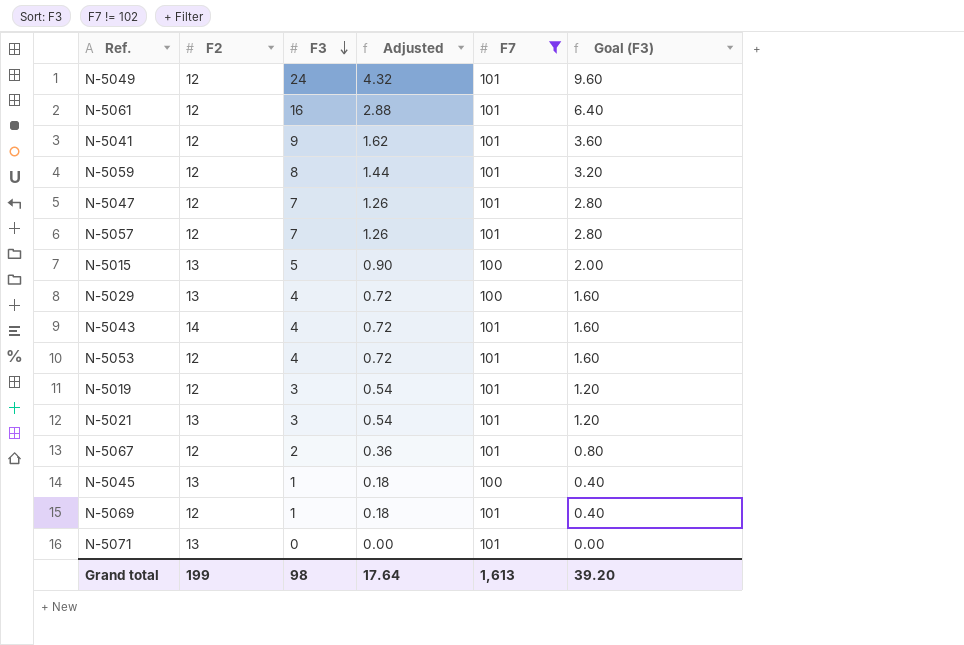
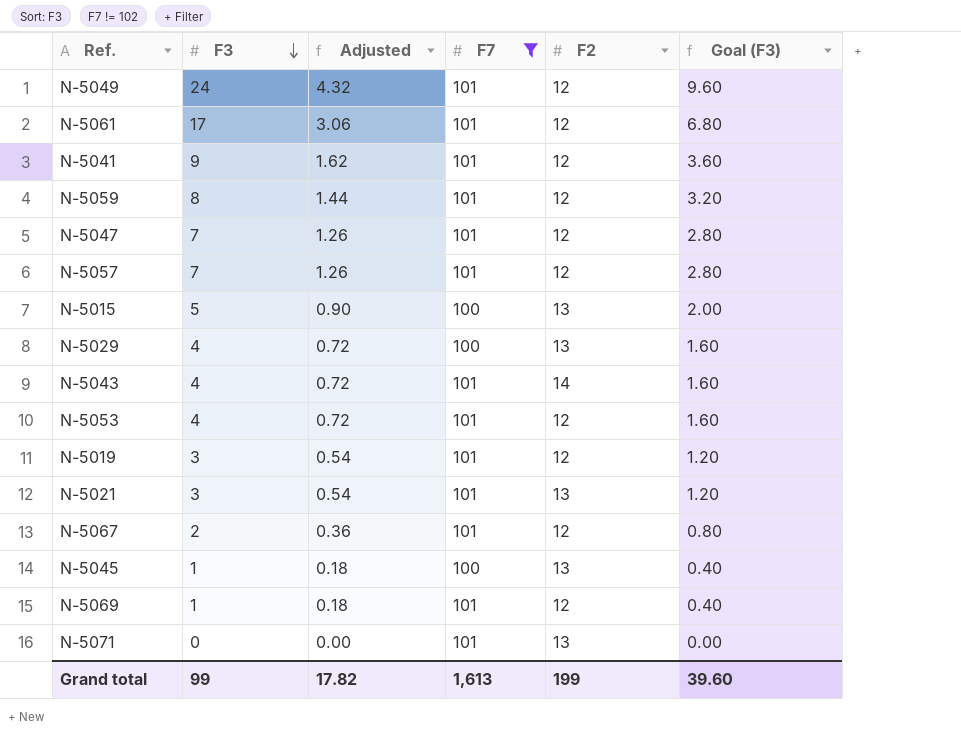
column F2 | position: 2 -> 5
N-5061 | F3: 16 -> 17
N-5061 | Adjusted: 2.88 -> 3.06
N-5061 | Goal (F3): 6.40 -> 6.80
Grand total | F3: 98 -> 99
Grand total | Adjusted: 17.64 -> 17.82
Grand total | Goal (F3): 39.20 -> 39.60

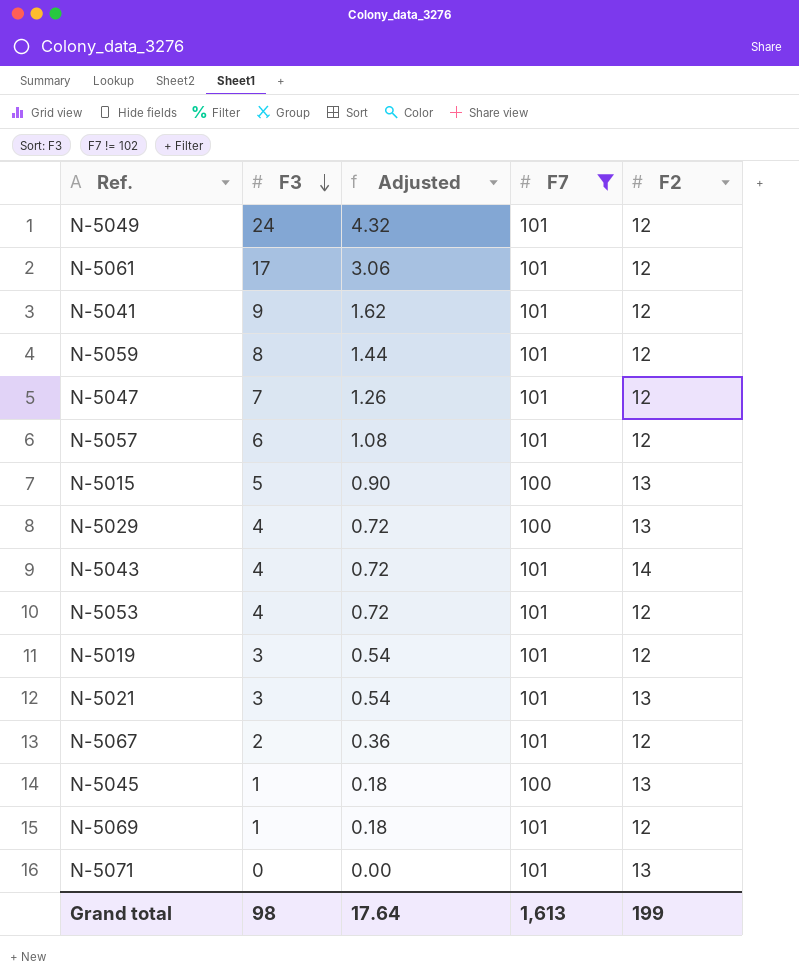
column Goal (F3) | formula: [F3] * 0.4 -> none
N-5057 | F3: 7 -> 6
N-5057 | Adjusted: 1.26 -> 1.08
Grand total | F3: 99 -> 98
Grand total | Adjusted: 17.82 -> 17.64

